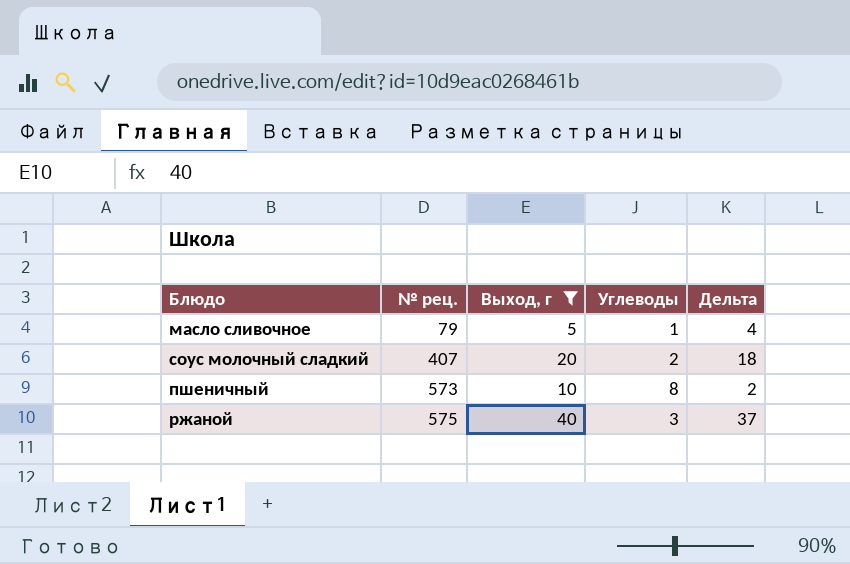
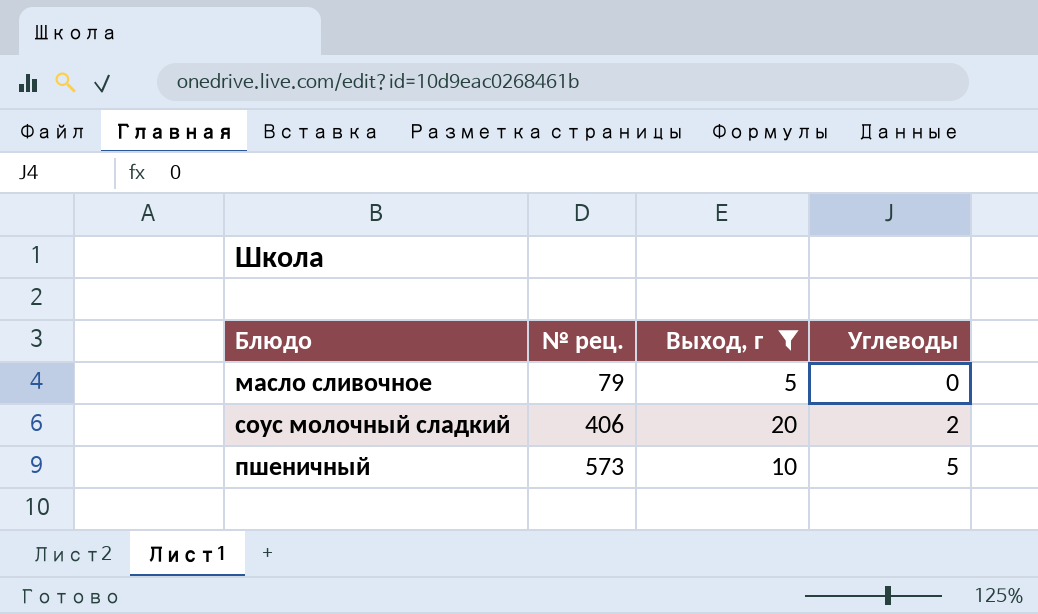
column Дельта | formula: [Выход, г] - [Углеводы] -> none
row ржаной: 575 | 40 | 3 | 37 -> none
масло сливочное | Углеводы: 1 -> 0
соус молочный сладкий | № рец.: 407 -> 406
пшеничный | Углеводы: 8 -> 5

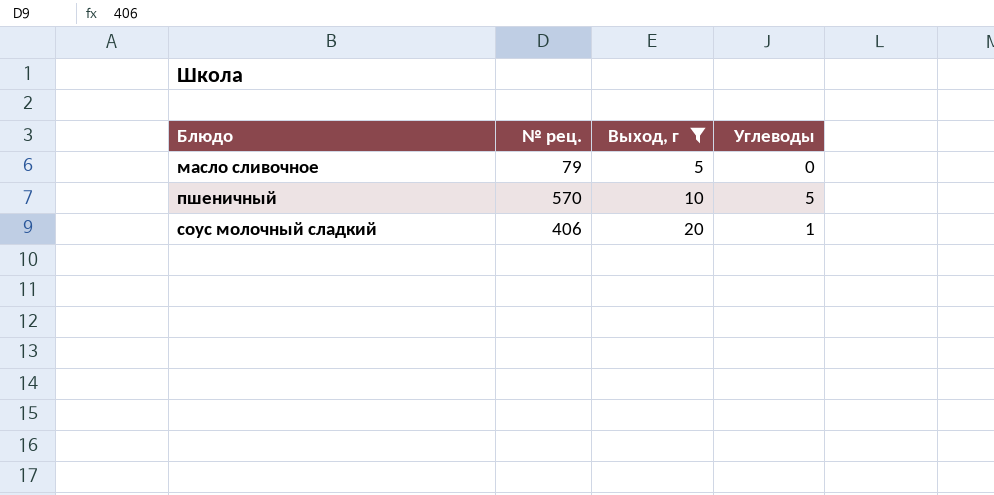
row order: № рец. ascending -> Блюдо ascending
пшеничный | № рец.: 573 -> 570
соус молочный сладкий | Углеводы: 2 -> 1

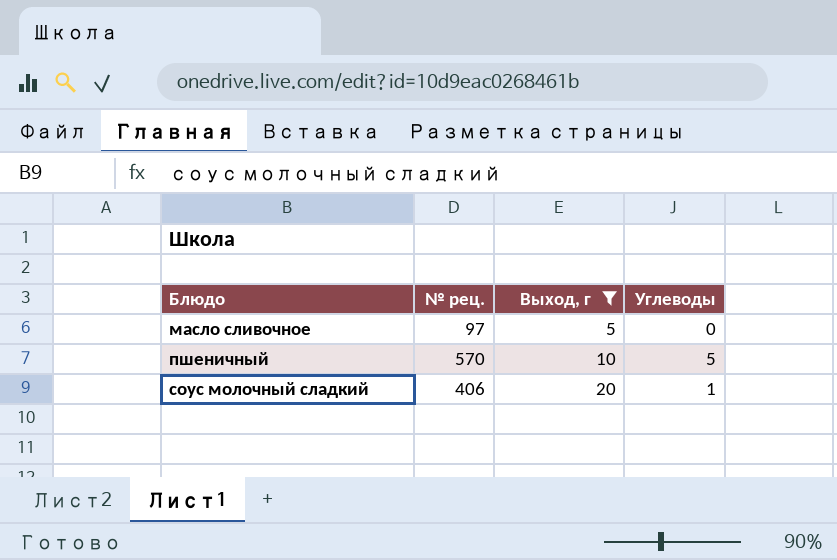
масло сливочное | № рец.: 79 -> 97

